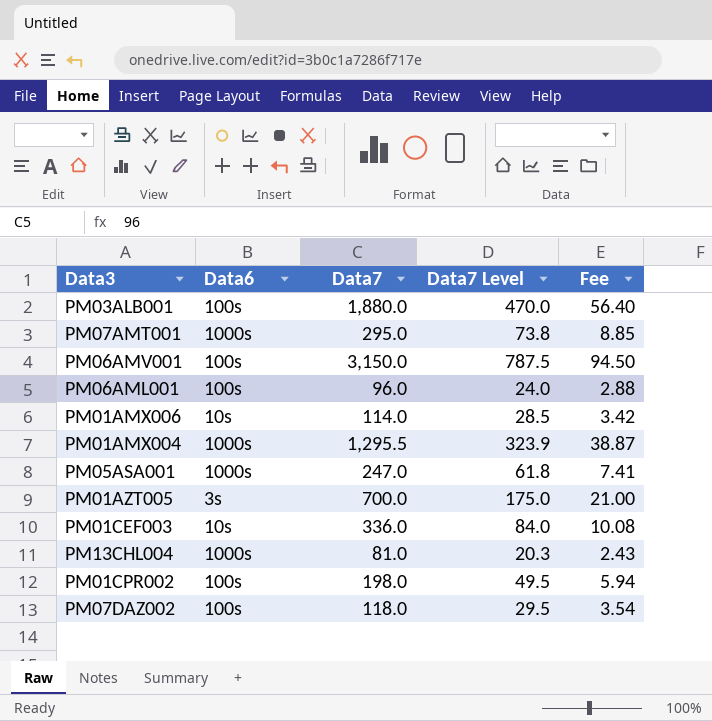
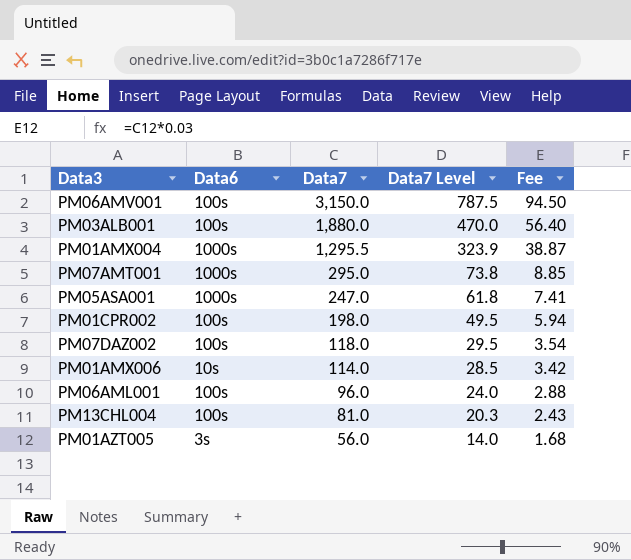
row order: none -> Data7 descending
row PM01CEF003: 10s | 336.0 | 84.0 | 10.08 -> none
PM13CHL004 | Data6: 1000s -> 100s
PM01AZT005 | Data7: 700.0 -> 56.0
PM01AZT005 | Data7 Level: 175.0 -> 14.0
PM01AZT005 | Fee: 21.00 -> 1.68

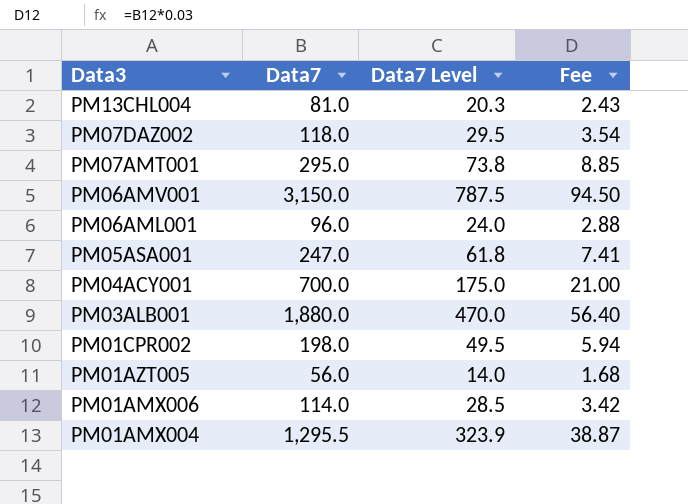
row order: Data7 descending -> Data3 descending
column Data6 | position: 2 -> none
row PM04ACY001: none -> 700.0 | 175.0 | 21.00

